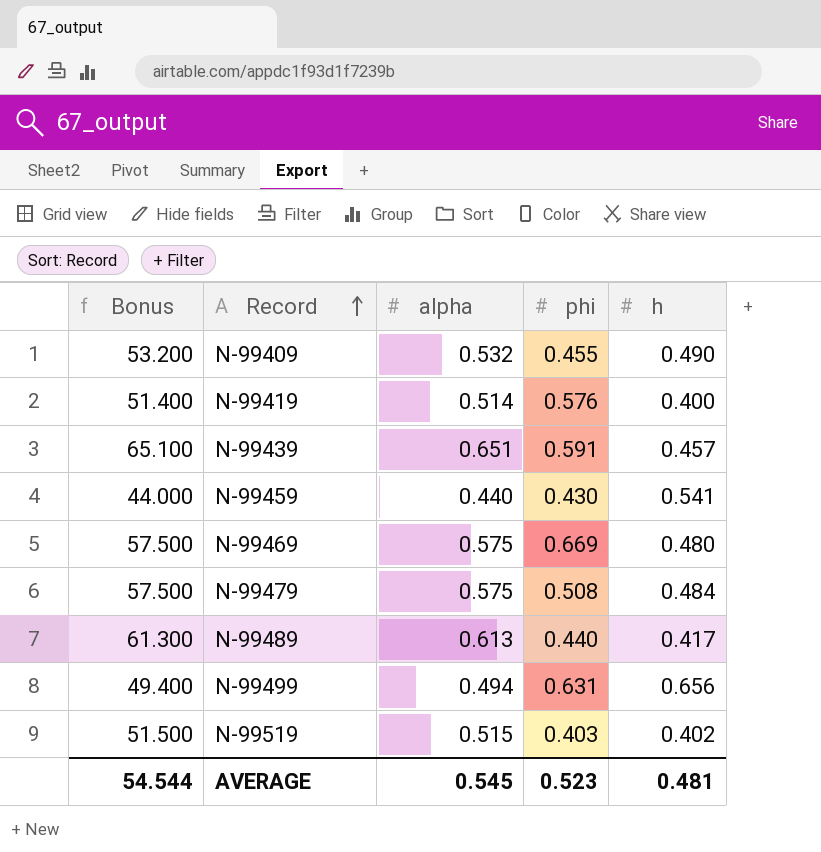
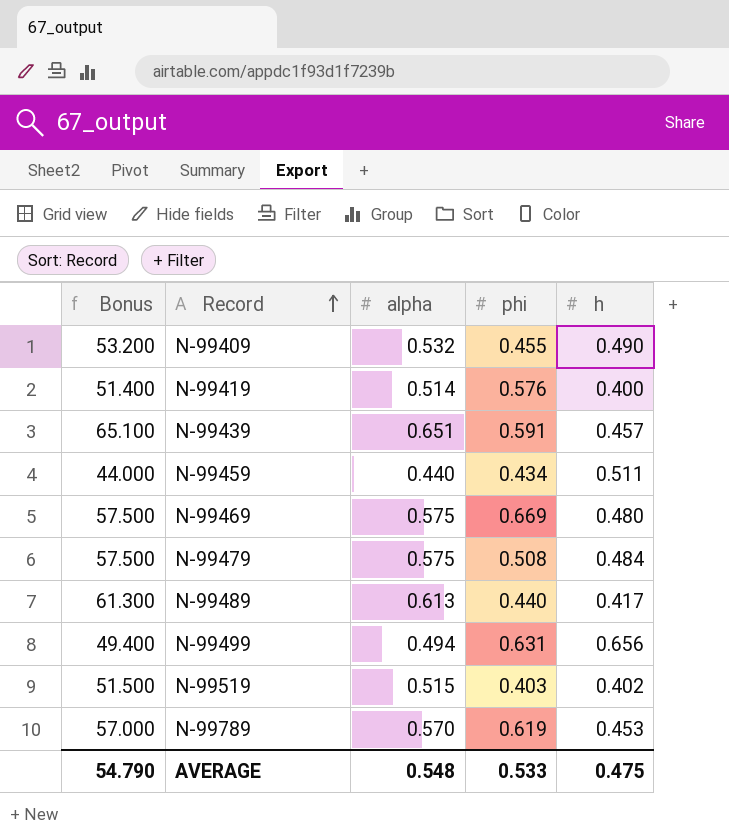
N-99459 | phi: 0.430 -> 0.434
N-99459 | h: 0.541 -> 0.511
row N-99789: none -> 57.000 | 0.570 | 0.619 | 0.453
AVERAGE | Bonus: 54.544 -> 54.790
AVERAGE | alpha: 0.545 -> 0.548
AVERAGE | phi: 0.523 -> 0.533
AVERAGE | h: 0.481 -> 0.475

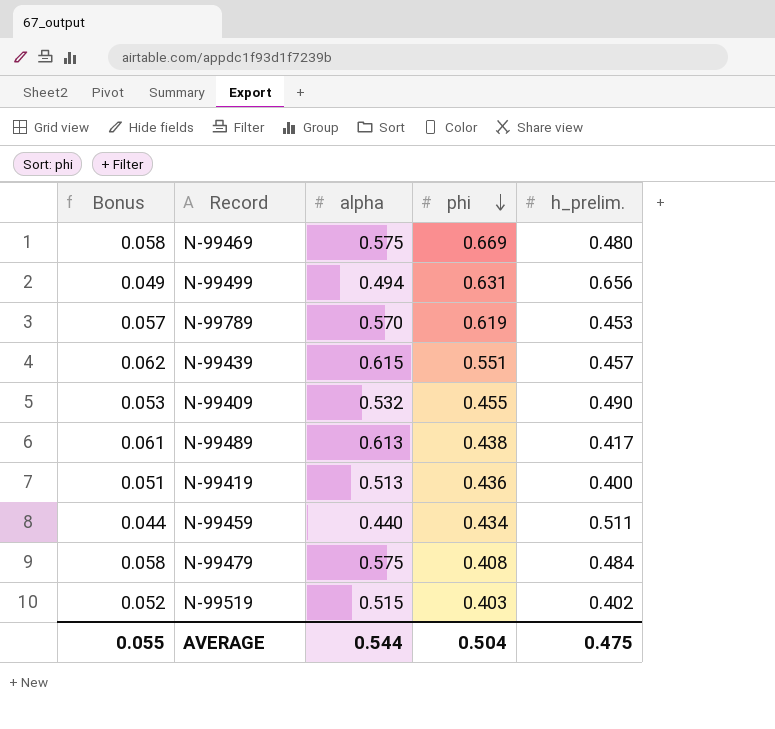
row order: Record ascending -> phi descending
column Bonus | formula: [alpha] * 100 -> [alpha] * 0.1
column name: h -> h_prelim.
N-99439 | alpha: 0.651 -> 0.615
N-99439 | phi: 0.591 -> 0.551
N-99489 | phi: 0.440 -> 0.438
N-99419 | alpha: 0.514 -> 0.513
N-99419 | phi: 0.576 -> 0.436
N-99479 | phi: 0.508 -> 0.408
AVERAGE | Bonus: 54.790 -> 0.055
AVERAGE | alpha: 0.548 -> 0.544
AVERAGE | phi: 0.533 -> 0.504

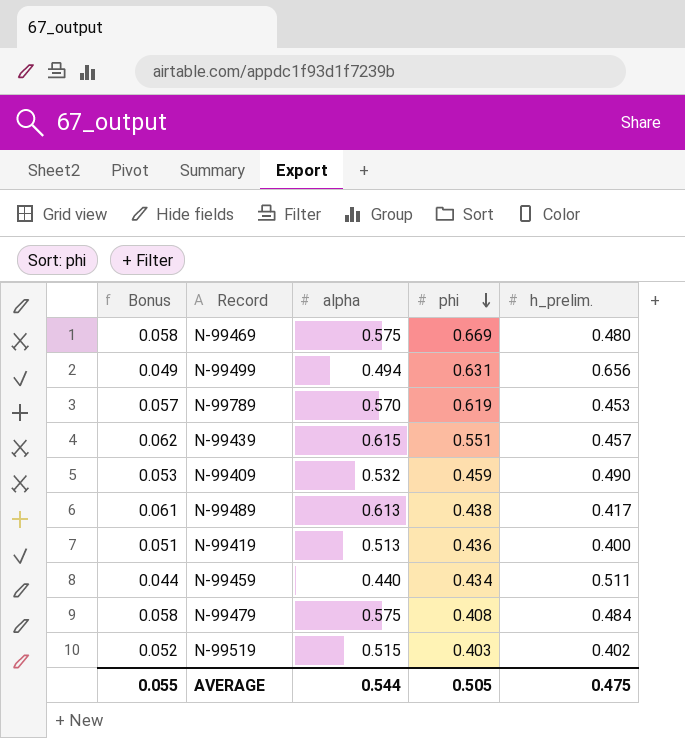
N-99409 | phi: 0.455 -> 0.459
AVERAGE | phi: 0.504 -> 0.505

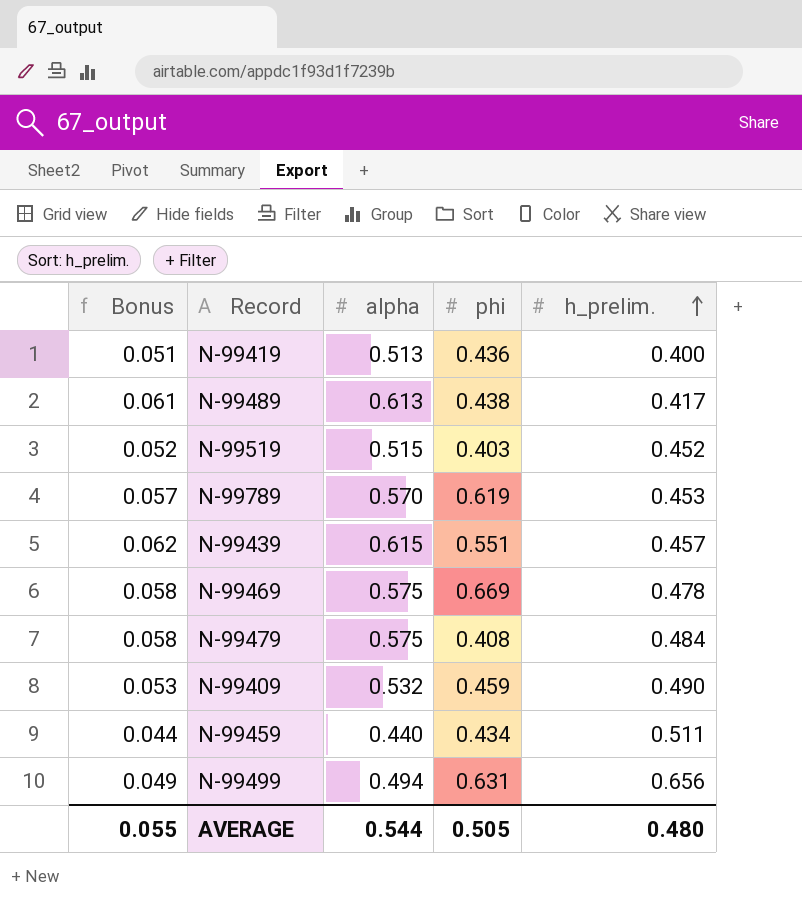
row order: phi descending -> h_prelim. ascending
N-99519 | h_prelim.: 0.402 -> 0.452
N-99469 | h_prelim.: 0.480 -> 0.478
AVERAGE | h_prelim.: 0.475 -> 0.480

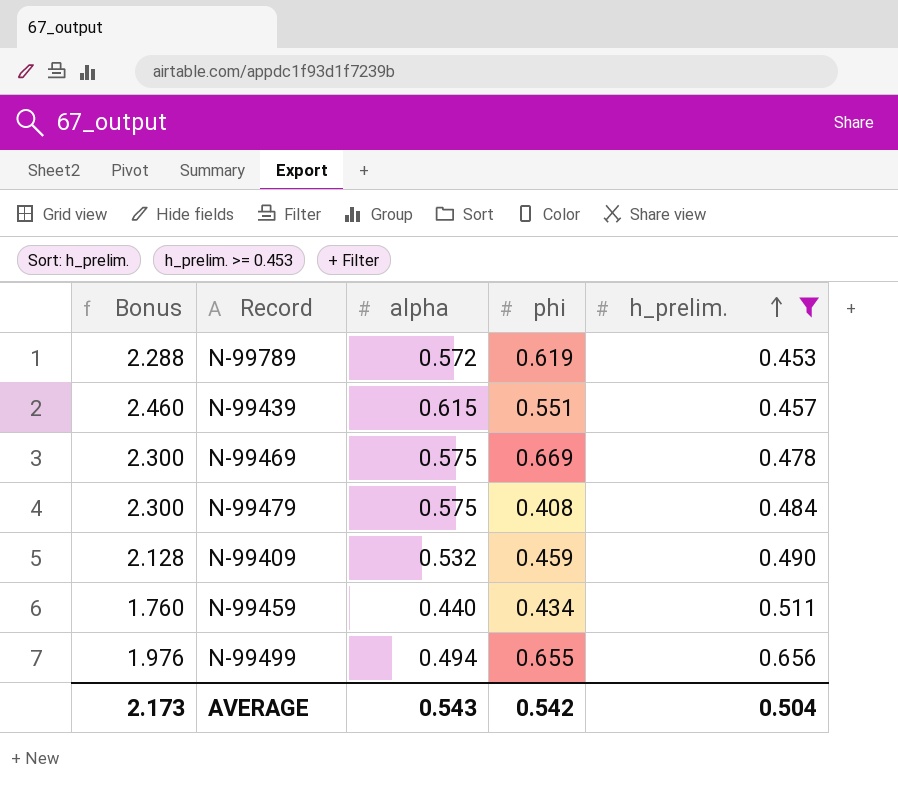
filter: none -> h_prelim. >= 0.453
column Bonus | formula: [alpha] * 0.1 -> [alpha] * 4
N-99789 | alpha: 0.570 -> 0.572
N-99499 | phi: 0.631 -> 0.655
AVERAGE | Bonus: 0.055 -> 2.173
AVERAGE | alpha: 0.544 -> 0.543
AVERAGE | phi: 0.505 -> 0.542
AVERAGE | h_prelim.: 0.480 -> 0.504

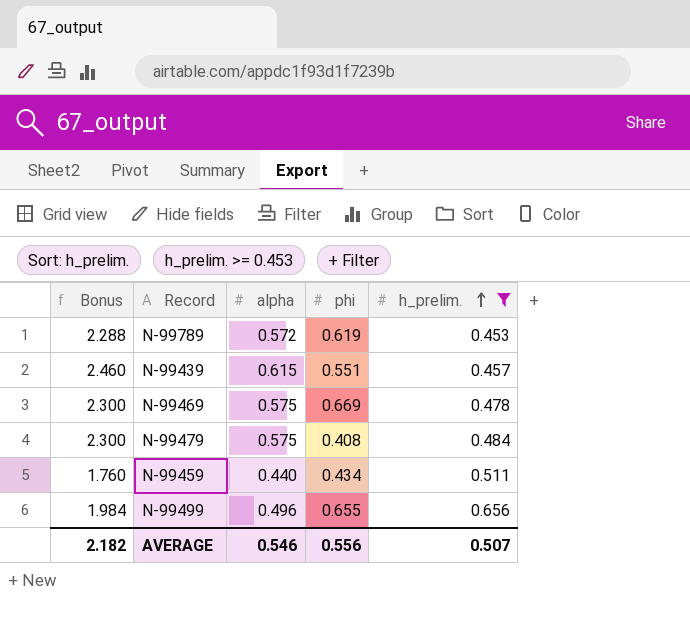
row N-99409: 2.128 | 0.532 | 0.459 | 0.490 -> none
N-99499 | Bonus: 1.976 -> 1.984
N-99499 | alpha: 0.494 -> 0.496
AVERAGE | Bonus: 2.173 -> 2.182
AVERAGE | alpha: 0.543 -> 0.546
AVERAGE | phi: 0.542 -> 0.556
AVERAGE | h_prelim.: 0.504 -> 0.507

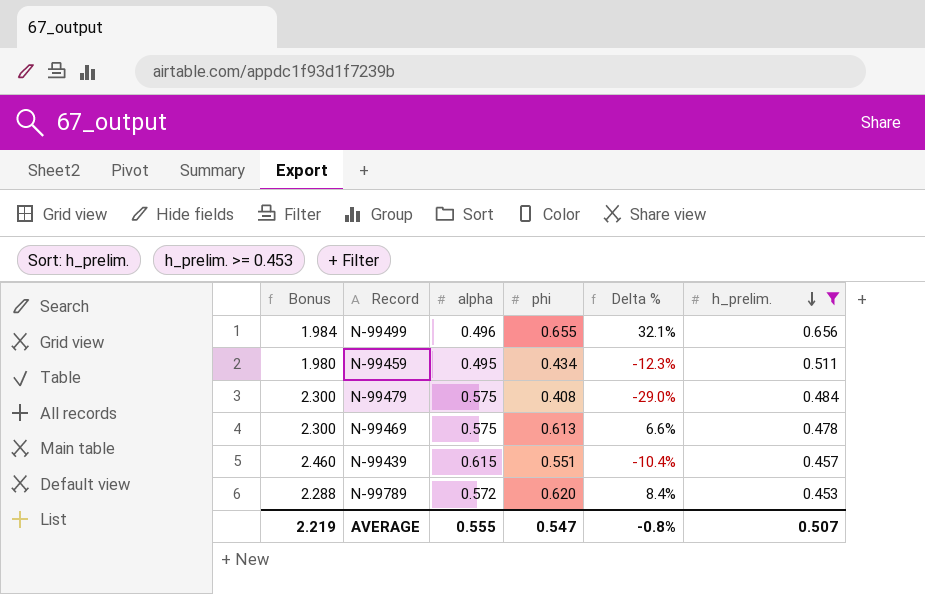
row order: h_prelim. ascending -> h_prelim. descending
column Delta % | formula: none -> ([phi] - [alpha]) / [alpha]
N-99459 | Bonus: 1.760 -> 1.980
N-99459 | alpha: 0.440 -> 0.495
N-99469 | phi: 0.669 -> 0.613
N-99789 | phi: 0.619 -> 0.620
AVERAGE | Bonus: 2.182 -> 2.219
AVERAGE | alpha: 0.546 -> 0.555
AVERAGE | phi: 0.556 -> 0.547

